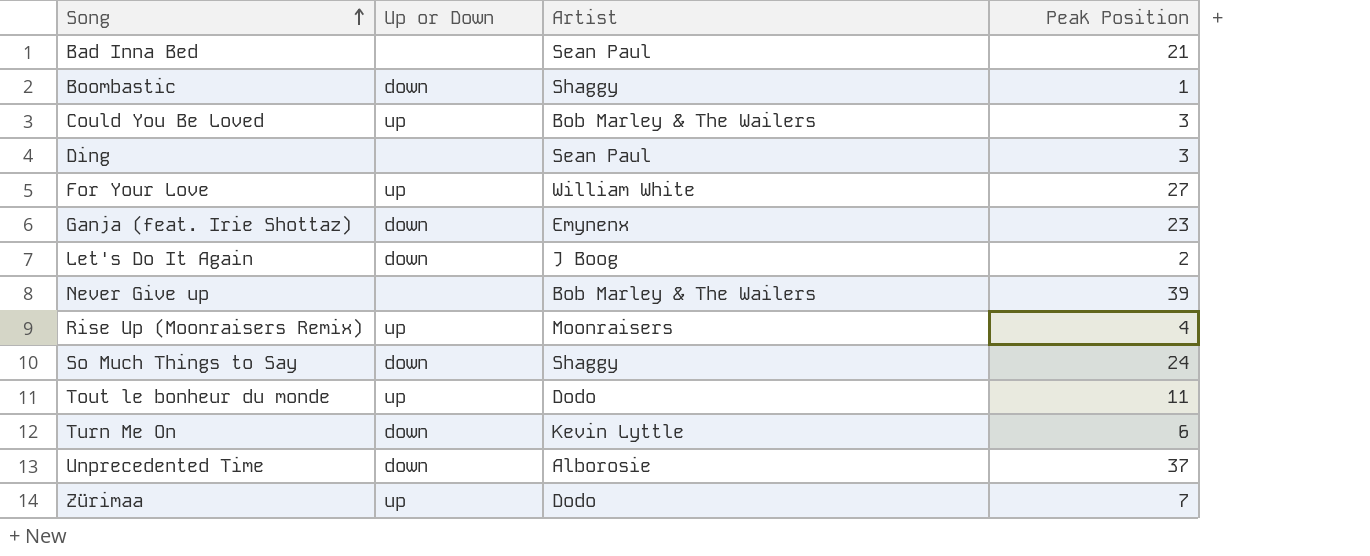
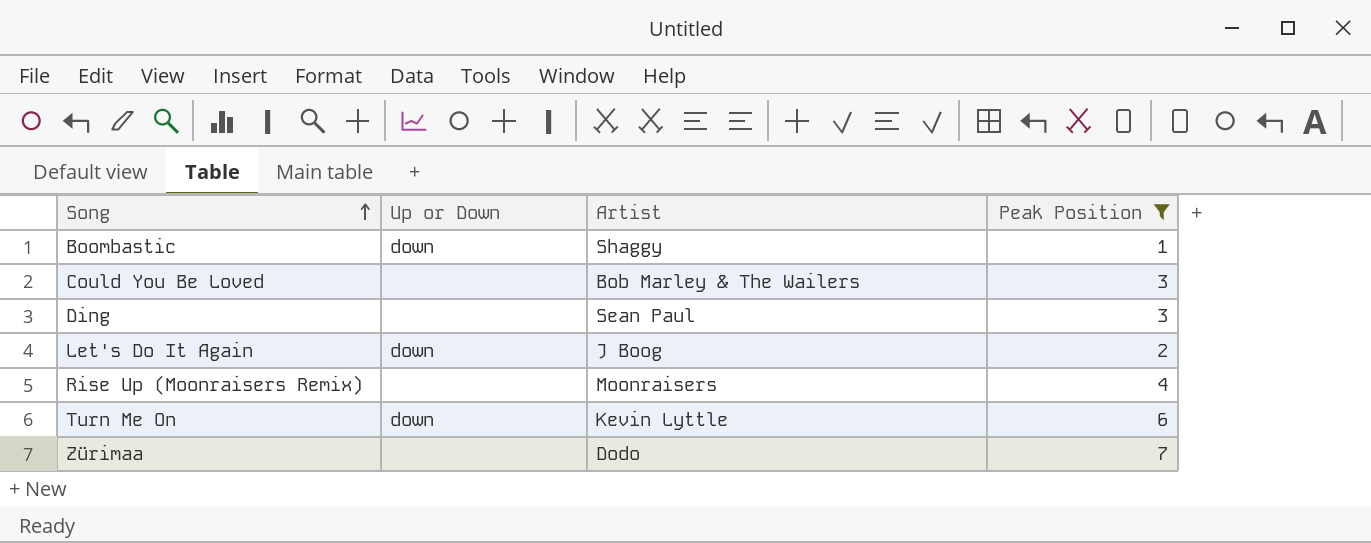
filter: none -> Peak Position <= 7
Could You Be Loved | Up or Down: up -> none
Rise Up (Moonraisers Remix) | Up or Down: up -> none
Zürimaa | Up or Down: up -> none

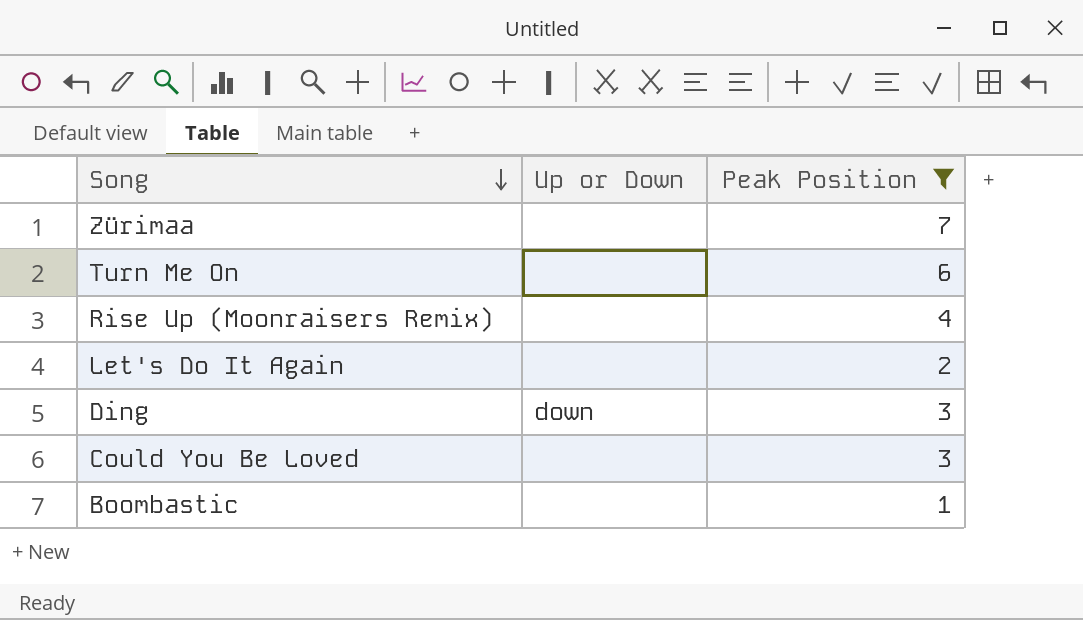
row order: Song ascending -> Song descending
column Artist | position: 3 -> none
Turn Me On | Up or Down: down -> none
Let's Do It Again | Up or Down: down -> none
Ding | Up or Down: none -> down
Boombastic | Up or Down: down -> none

